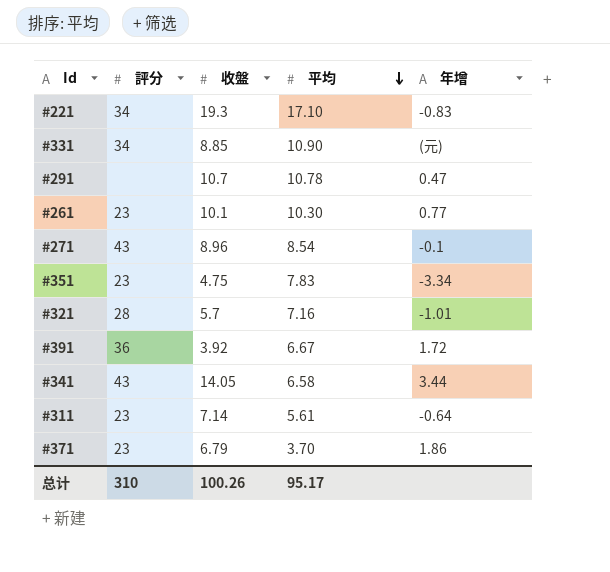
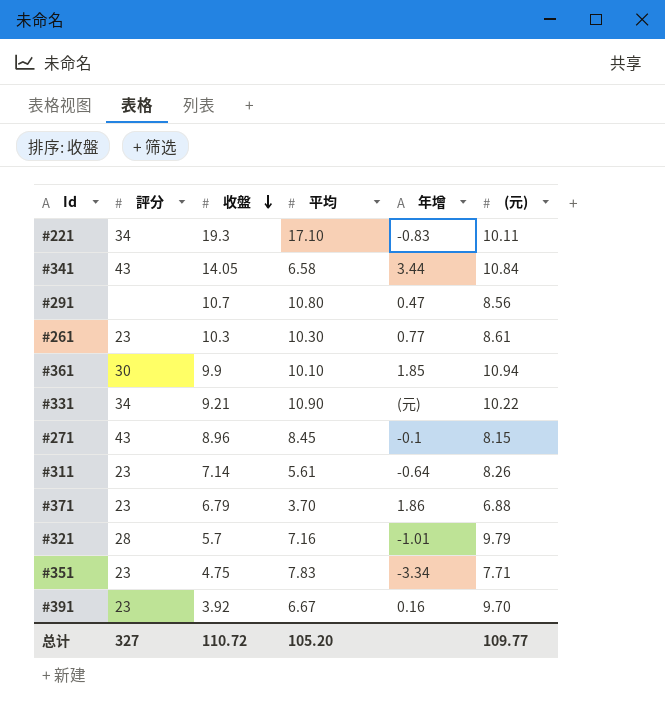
row order: 平均 descending -> 收盤 descending
column (元) | position: none -> 6
#291 | 平均: 10.78 -> 10.80
#261 | 收盤: 10.1 -> 10.3
row #361: none -> 30 | 9.9 | 10.10 | 1.85 | 10.94
#331 | 收盤: 8.85 -> 9.21
#271 | 平均: 8.54 -> 8.45
#391 | 評分: 36 -> 23
#391 | 年增: 1.72 -> 0.16
总计 | 評分: 310 -> 327
总计 | 收盤: 100.26 -> 110.72
总计 | 平均: 95.17 -> 105.20

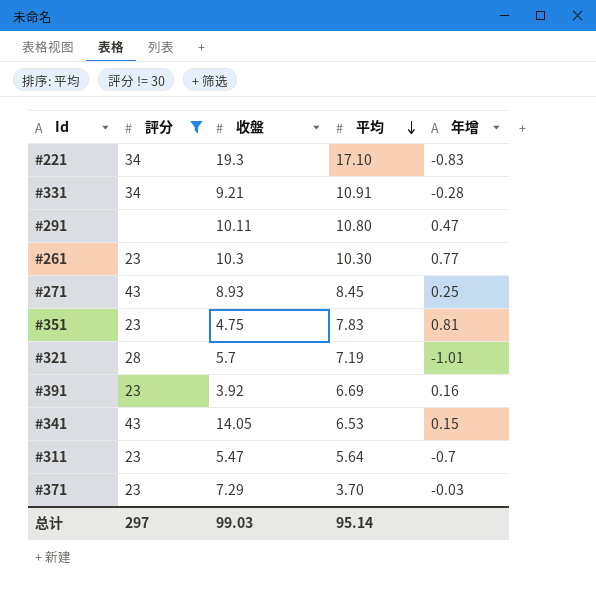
filter: none -> 評分 != 30
row order: 收盤 descending -> 平均 descending
column (元) | position: 6 -> none
#331 | 平均: 10.90 -> 10.91
#331 | 年增: (元) -> -0.28
#291 | 收盤: 10.7 -> 10.11
#271 | 收盤: 8.96 -> 8.93
#271 | 年增: -0.1 -> 0.25
#351 | 年增: -3.34 -> 0.81
#321 | 平均: 7.16 -> 7.19
#391 | 平均: 6.67 -> 6.69
#341 | 平均: 6.58 -> 6.53
#341 | 年增: 3.44 -> 0.15
#311 | 收盤: 7.14 -> 5.47
#311 | 平均: 5.61 -> 5.64
#311 | 年增: -0.64 -> -0.7
#371 | 收盤: 6.79 -> 7.29
#371 | 年增: 1.86 -> -0.03
总计 | 評分: 327 -> 297
总计 | 收盤: 110.72 -> 99.03
总计 | 平均: 105.20 -> 95.14

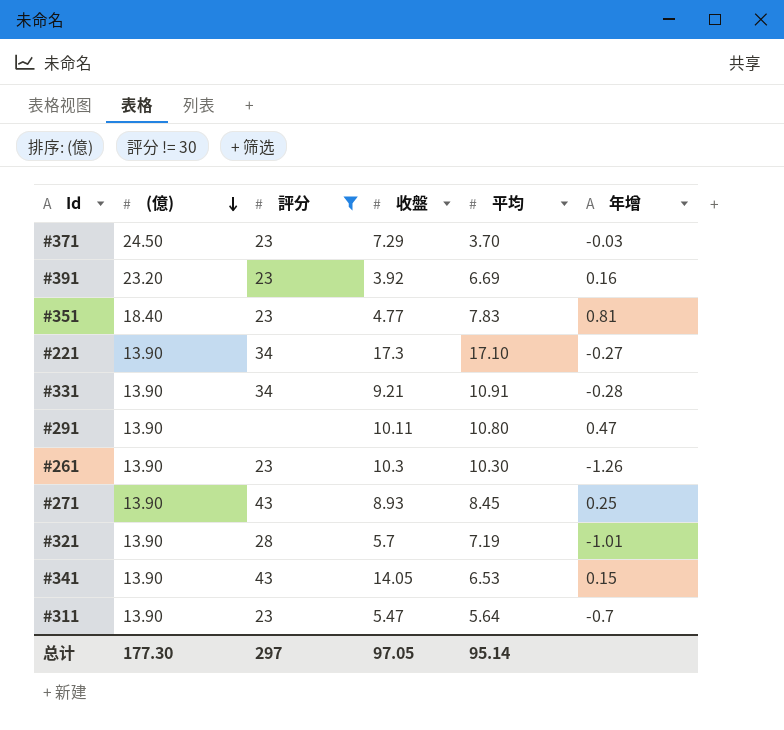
row order: 平均 descending -> (億) descending
column (億) | position: none -> 2
#351 | 收盤: 4.75 -> 4.77
#221 | 收盤: 19.3 -> 17.3
#221 | 年增: -0.83 -> -0.27
#261 | 年增: 0.77 -> -1.26
总计 | 收盤: 99.03 -> 97.05

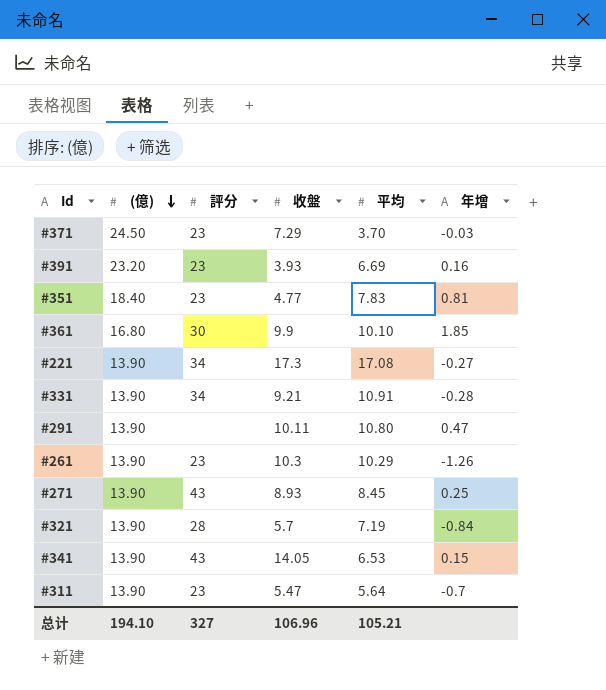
filter: 評分 != 30 -> none
#391 | 收盤: 3.92 -> 3.93
#221 | 平均: 17.10 -> 17.08
#261 | 平均: 10.30 -> 10.29
#321 | 年增: -1.01 -> -0.84
总计 | (億): 177.30 -> 194.10
总计 | 評分: 297 -> 327
总计 | 收盤: 97.05 -> 106.96
总计 | 平均: 95.14 -> 105.21

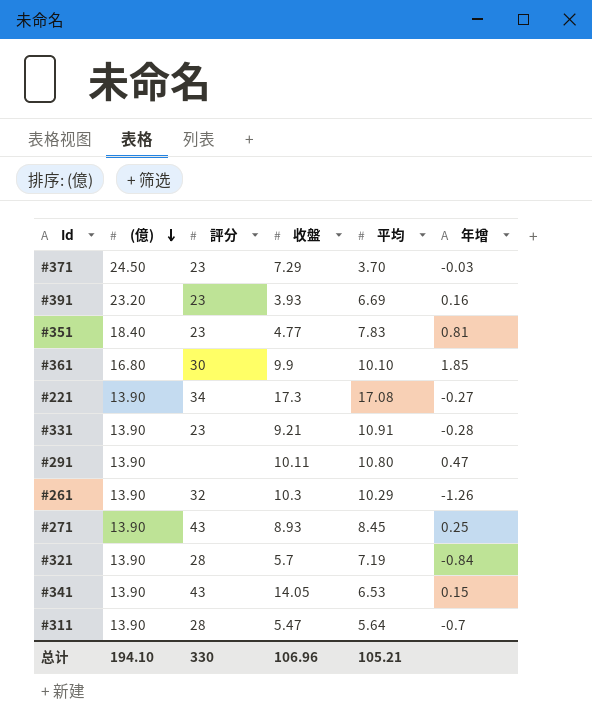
#331 | 評分: 34 -> 23
#261 | 評分: 23 -> 32
#311 | 評分: 23 -> 28
总计 | 評分: 327 -> 330

